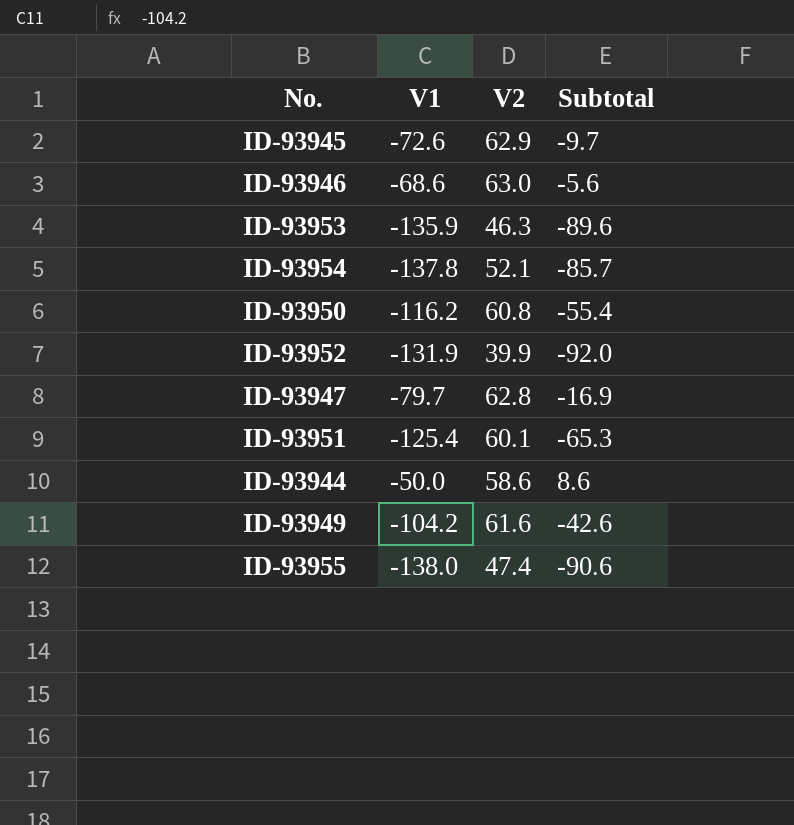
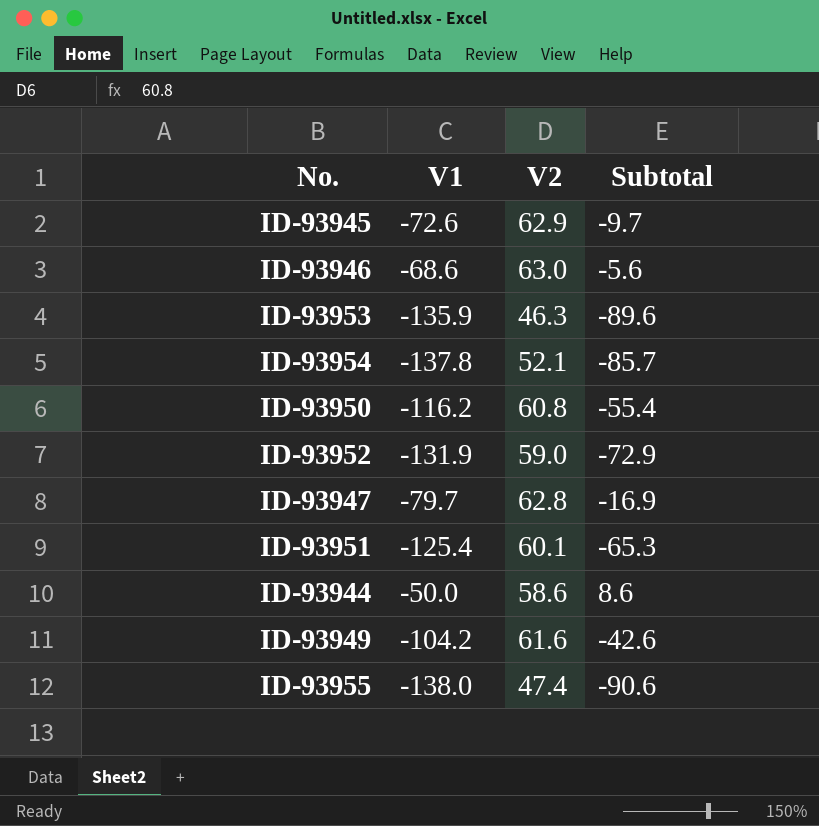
ID-93952 | V2: 39.9 -> 59.0
ID-93952 | Subtotal: -92.0 -> -72.9

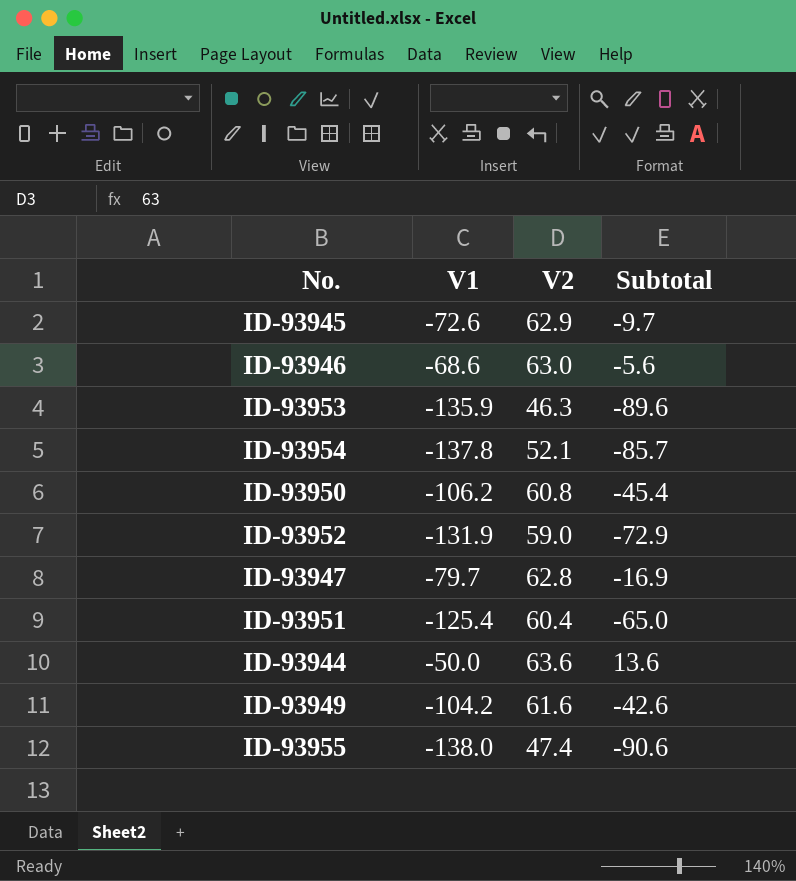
ID-93950 | V1: -116.2 -> -106.2
ID-93950 | Subtotal: -55.4 -> -45.4
ID-93951 | V2: 60.1 -> 60.4
ID-93951 | Subtotal: -65.3 -> -65.0
ID-93944 | V2: 58.6 -> 63.6
ID-93944 | Subtotal: 8.6 -> 13.6

